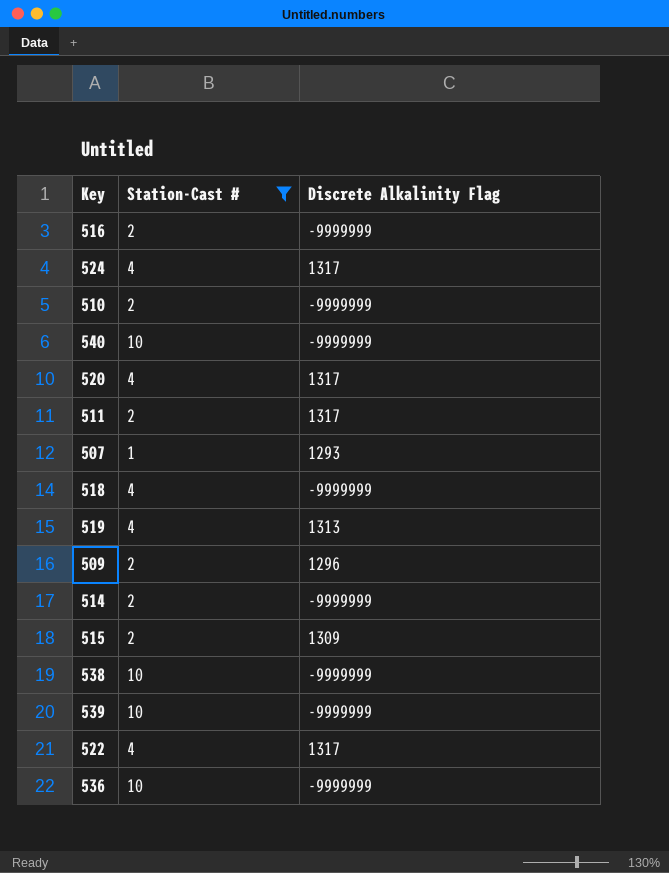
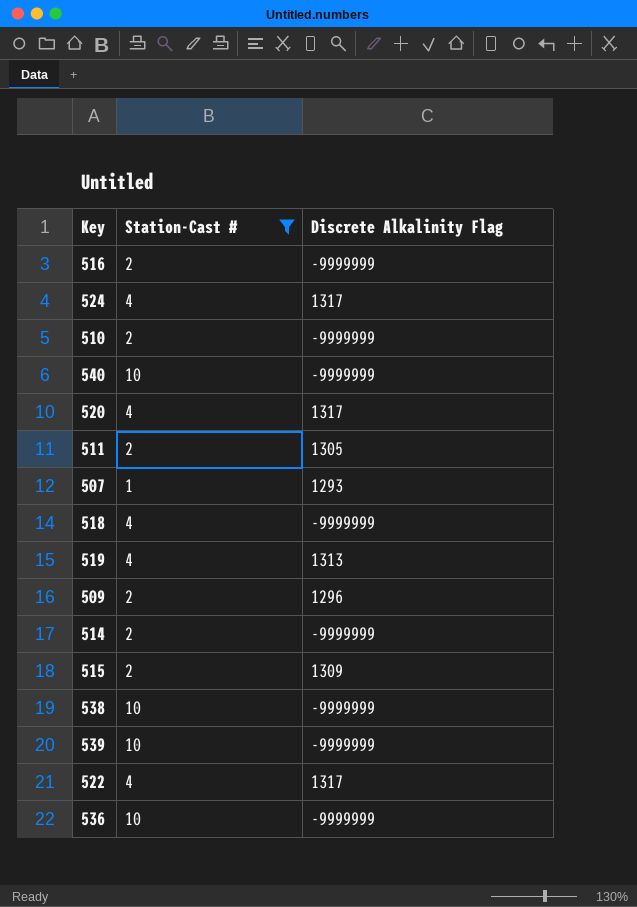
511 | Discrete Alkalinity Flag: 1317 -> 1305

